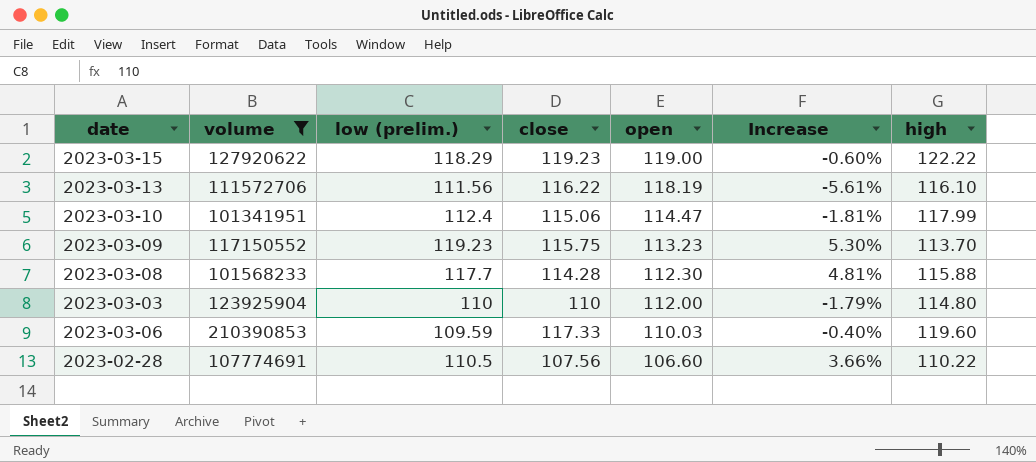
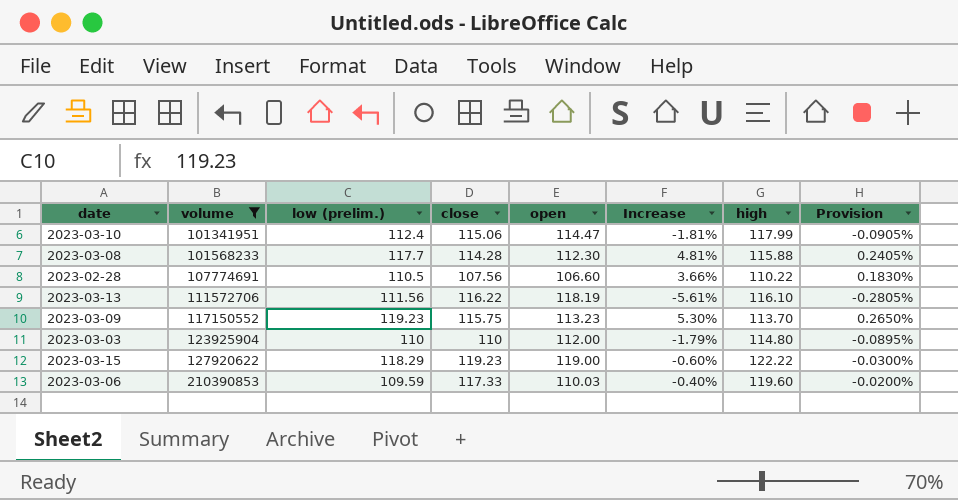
row order: open descending -> volume ascending
column Provision | formula: none -> [Increase] * 0.05

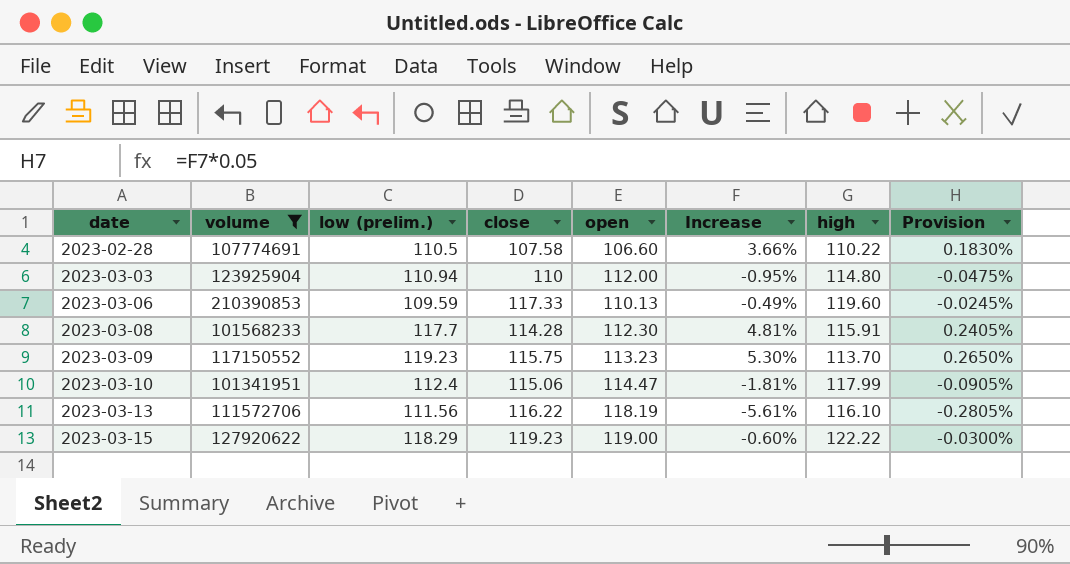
row order: volume ascending -> date ascending
2023-02-28 | close: 107.56 -> 107.58
2023-03-03 | low (prelim.): 110 -> 110.94
2023-03-03 | Increase: -1.79% -> -0.95%
2023-03-03 | Provision: -0.0895% -> -0.0475%
2023-03-06 | open: 110.03 -> 110.13
2023-03-06 | Increase: -0.40% -> -0.49%
2023-03-06 | Provision: -0.0200% -> -0.0245%
2023-03-08 | high: 115.88 -> 115.91

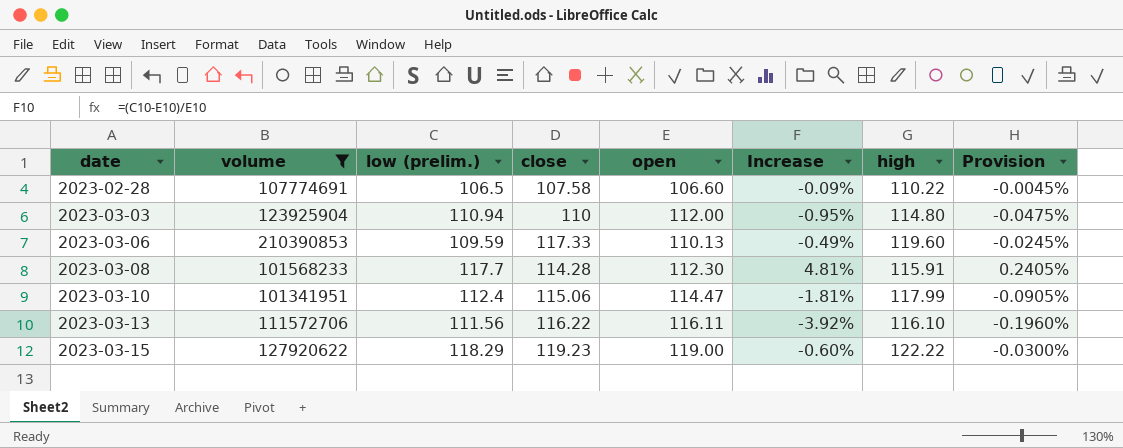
row 2023-03-09: 117150552 | 119.23 | 115.75 | 113.23 | 5.30% | 113.70 | 0.2650% -> none
2023-02-28 | low (prelim.): 110.5 -> 106.5
2023-02-28 | Increase: 3.66% -> -0.09%
2023-02-28 | Provision: 0.1830% -> -0.0045%
2023-03-13 | open: 118.19 -> 116.11
2023-03-13 | Increase: -5.61% -> -3.92%
2023-03-13 | Provision: -0.2805% -> -0.1960%

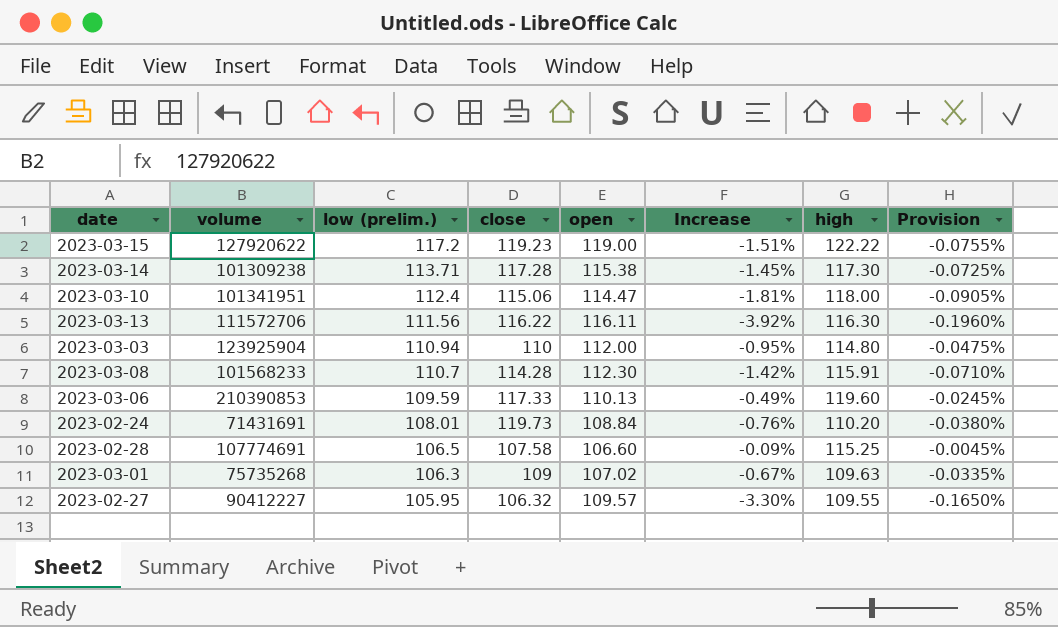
filter: volume >= 101341951 -> none
row order: date ascending -> low (prelim.) descending
2023-03-15 | low (prelim.): 118.29 -> 117.2
2023-03-15 | Increase: -0.60% -> -1.51%
2023-03-15 | Provision: -0.0300% -> -0.0755%
2023-03-10 | high: 117.99 -> 118.00
2023-03-13 | high: 116.10 -> 116.30
2023-03-08 | low (prelim.): 117.7 -> 110.7
2023-03-08 | Increase: 4.81% -> -1.42%
2023-03-08 | Provision: 0.2405% -> -0.0710%
2023-02-28 | high: 110.22 -> 115.25

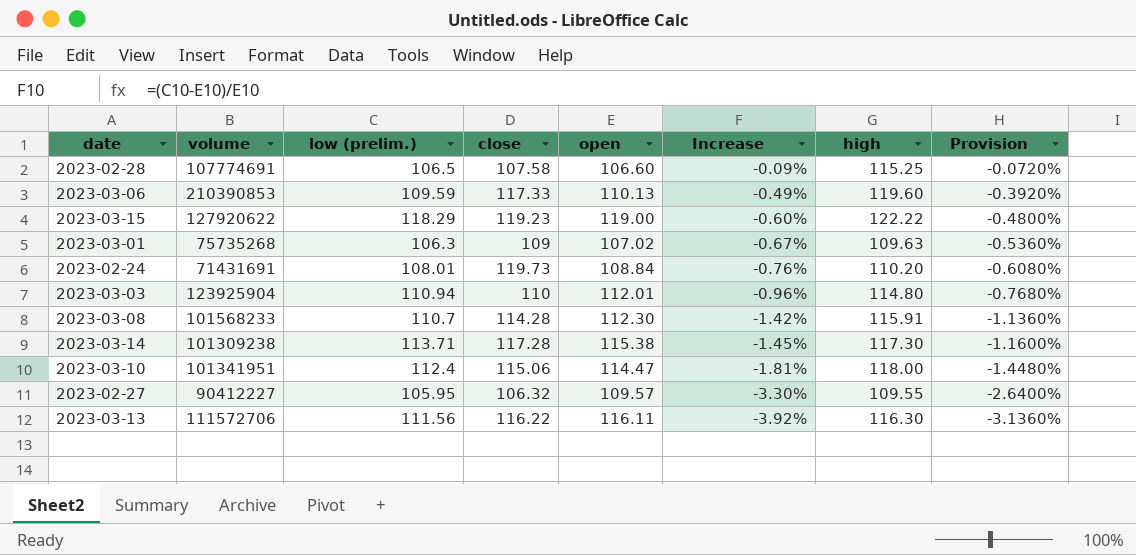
row order: low (prelim.) descending -> Increase descending
column Provision | formula: [Increase] * 0.05 -> [Increase] * 0.8
2023-03-15 | low (prelim.): 117.2 -> 118.29
2023-03-15 | Increase: -1.51% -> -0.60%
2023-03-03 | open: 112.00 -> 112.01
2023-03-03 | Increase: -0.95% -> -0.96%

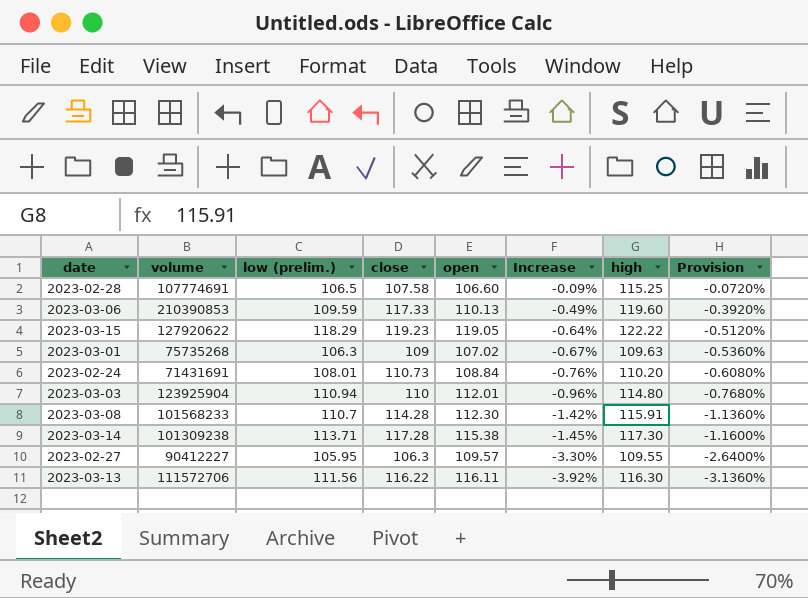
row 2023-03-10: 101341951 | 112.4 | 115.06 | 114.47 | -1.81% | 118.00 | -1.4480% -> none
2023-03-15 | open: 119.00 -> 119.05
2023-03-15 | Increase: -0.60% -> -0.64%
2023-03-15 | Provision: -0.4800% -> -0.5120%
2023-02-24 | close: 119.73 -> 110.73
2023-02-27 | close: 106.32 -> 106.3

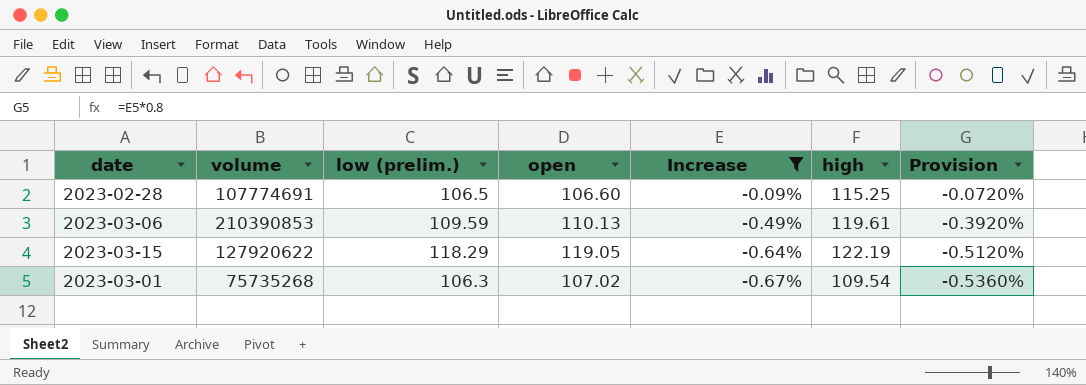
filter: none -> Increase >= -0.67%
column close | position: 4 -> none
2023-03-06 | high: 119.60 -> 119.61
2023-03-15 | high: 122.22 -> 122.19
2023-03-01 | high: 109.63 -> 109.54

